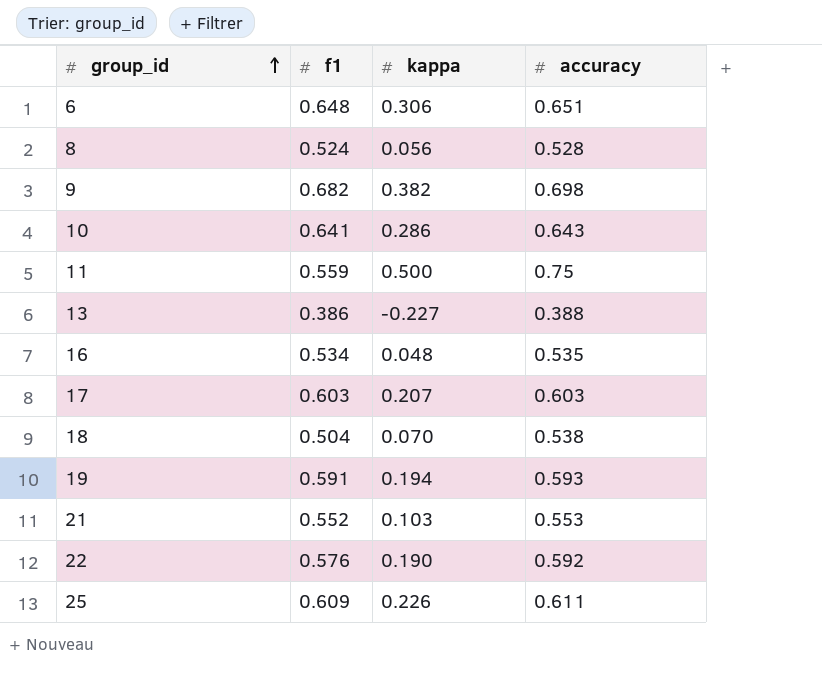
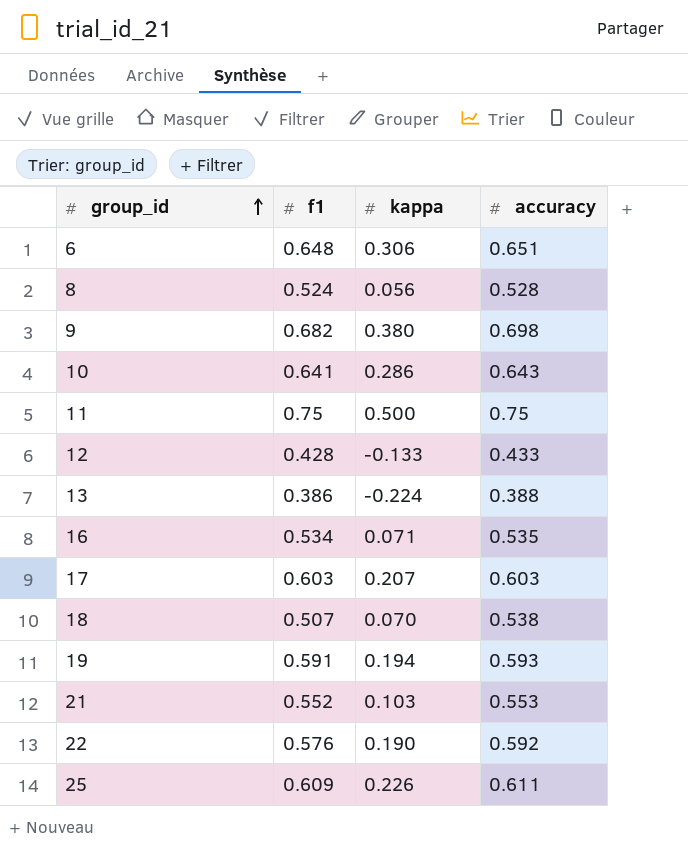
9 | kappa: 0.382 -> 0.380
11 | f1: 0.559 -> 0.75
row 12: none -> 0.428 | -0.133 | 0.433
13 | kappa: -0.227 -> -0.224
16 | kappa: 0.048 -> 0.071
18 | f1: 0.504 -> 0.507

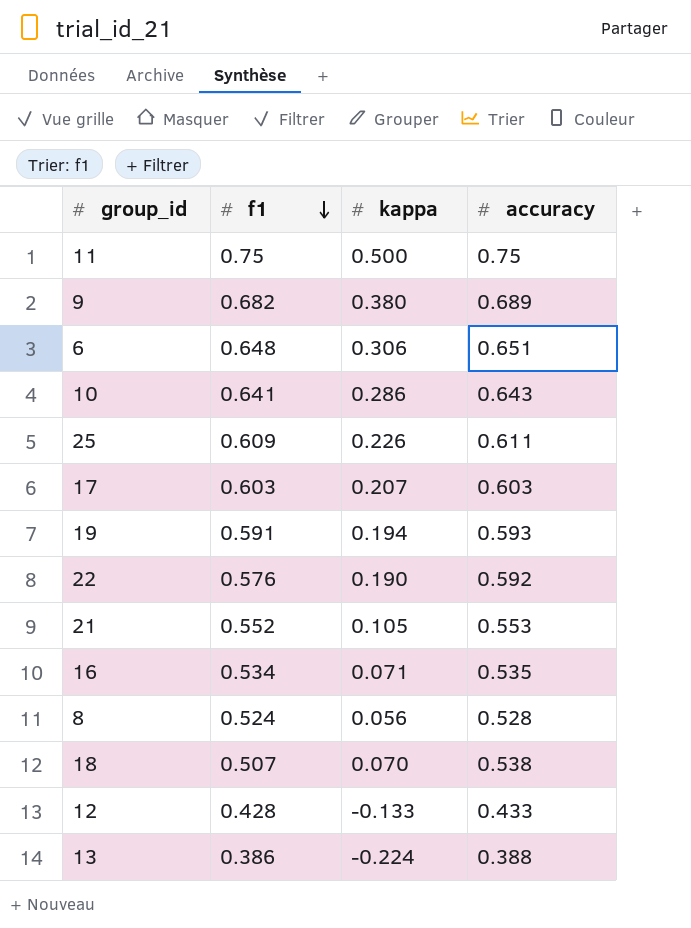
row order: group_id ascending -> f1 descending
9 | accuracy: 0.698 -> 0.689
21 | kappa: 0.103 -> 0.105

